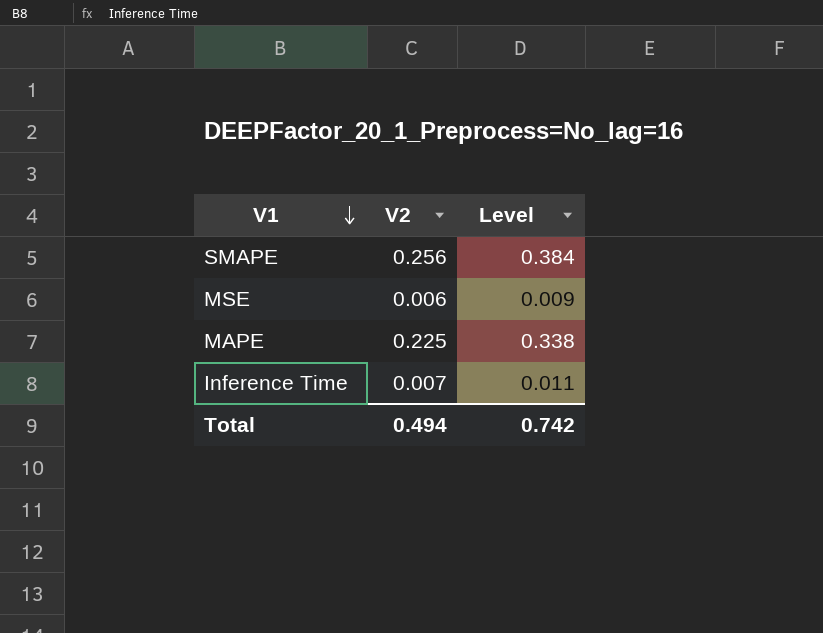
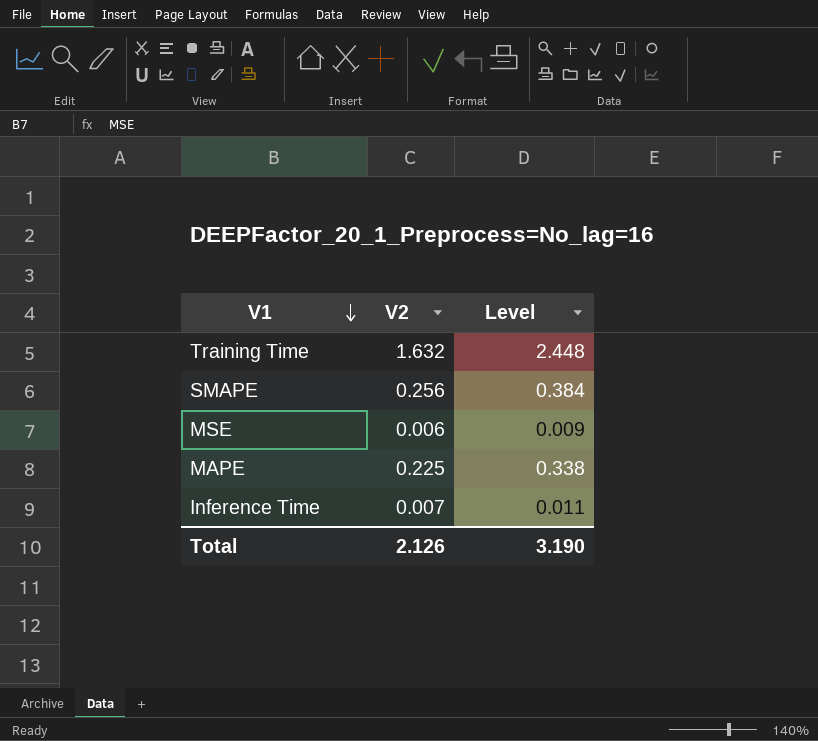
row Training Time: none -> 1.632 | 2.448
Total | V2: 0.494 -> 2.126
Total | Level: 0.742 -> 3.190

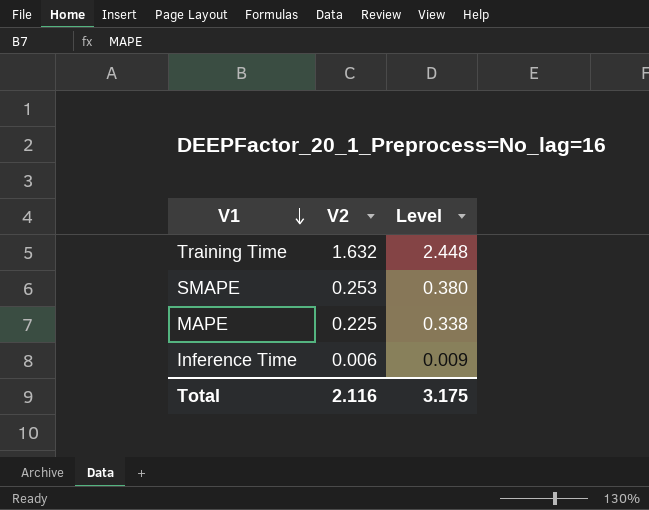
row MSE: 0.006 | 0.009 -> none
SMAPE | V2: 0.256 -> 0.253
SMAPE | Level: 0.384 -> 0.380
Inference Time | V2: 0.007 -> 0.006
Inference Time | Level: 0.011 -> 0.009
Total | V2: 2.126 -> 2.116
Total | Level: 3.190 -> 3.175

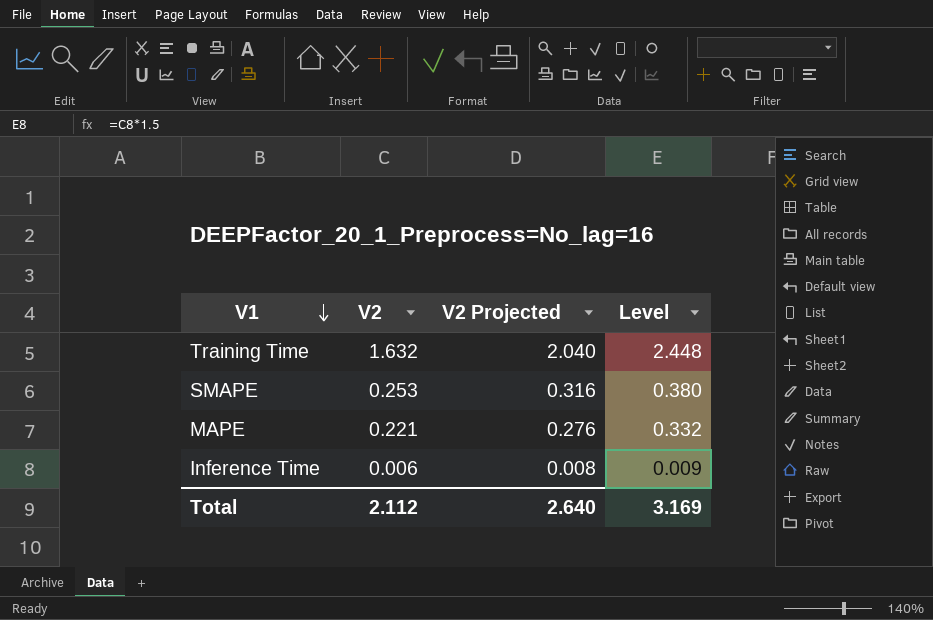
column V2 Projected | formula: none -> [V2] * 1.25
MAPE | V2: 0.225 -> 0.221
MAPE | Level: 0.338 -> 0.332
Total | V2: 2.116 -> 2.112
Total | Level: 3.175 -> 3.169

